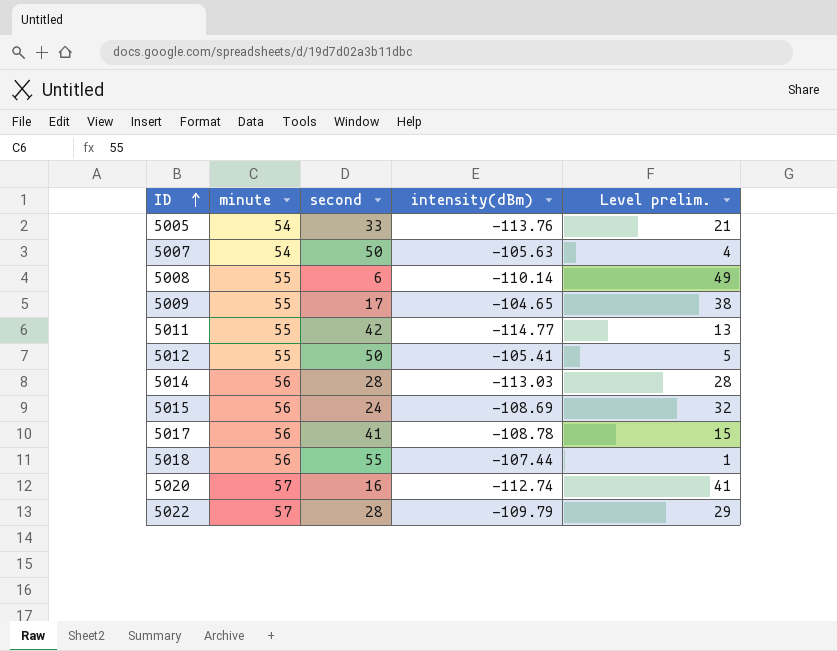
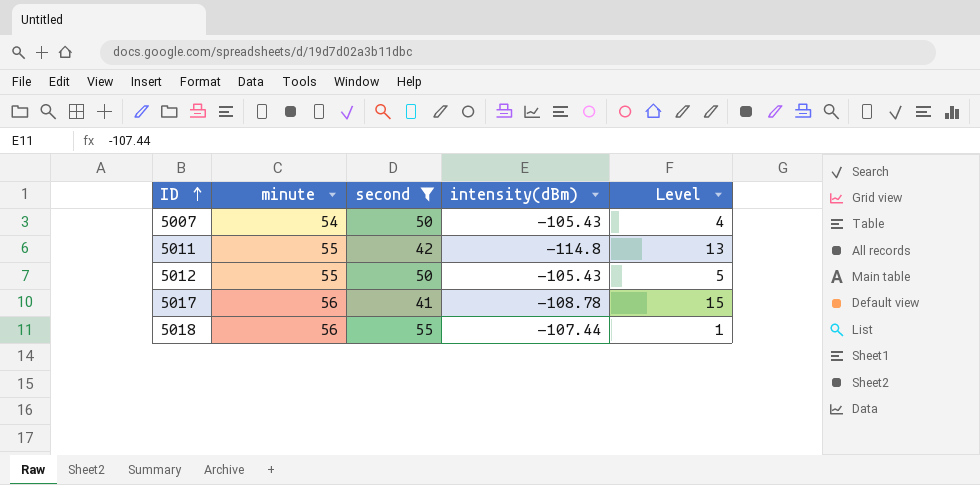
filter: none -> second >= 41
column name: Level prelim. -> Level
5007 | intensity(dBm): -105.63 -> -105.43
5011 | intensity(dBm): -114.77 -> -114.8
5012 | intensity(dBm): -105.41 -> -105.43

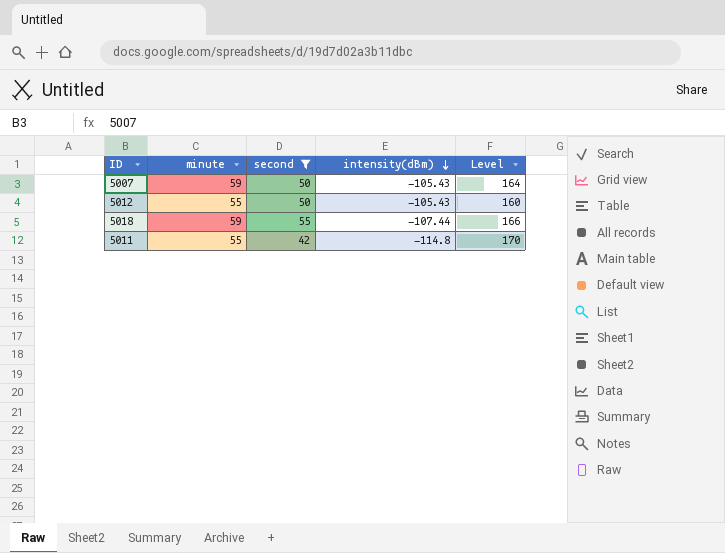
row order: ID ascending -> intensity(dBm) descending
column Level | formula: [minute] - [second] -> [minute] - [intensity(dBm)]
row 5017: 56 | 41 | -108.78 | 15 -> none
5007 | minute: 54 -> 59
5018 | minute: 56 -> 59

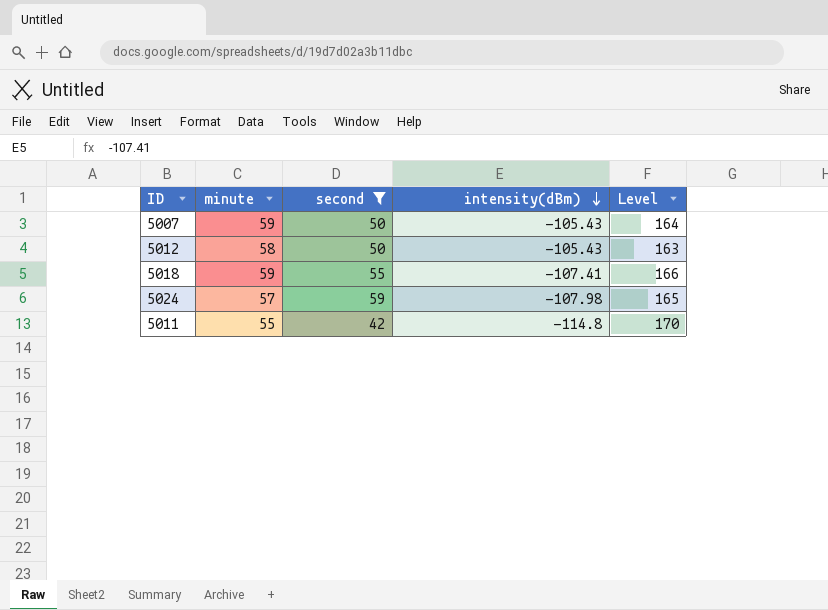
5012 | minute: 55 -> 58
5012 | Level: 160 -> 163
5018 | intensity(dBm): -107.44 -> -107.41
row 5024: none -> 57 | 59 | -107.98 | 165

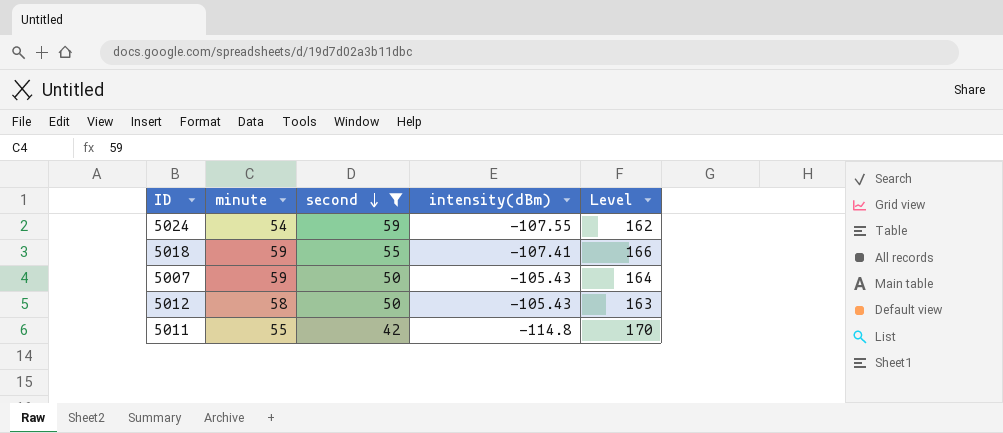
row order: intensity(dBm) descending -> second descending
5024 | minute: 57 -> 54
5024 | intensity(dBm): -107.98 -> -107.55
5024 | Level: 165 -> 162

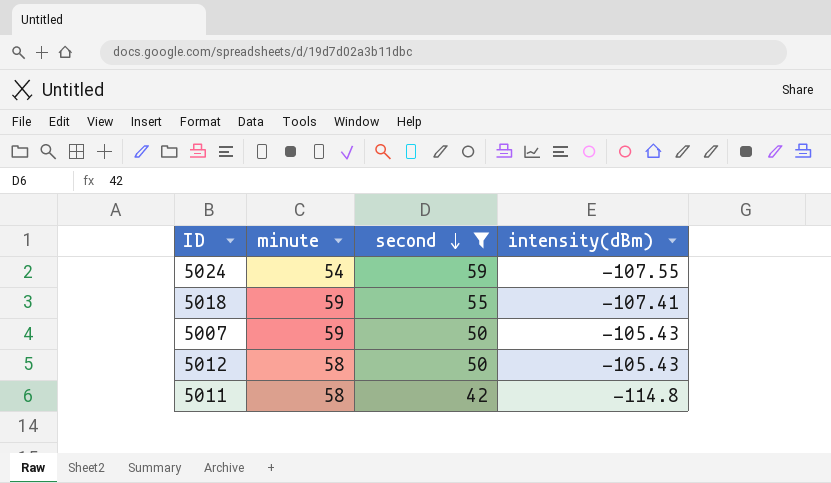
column Level | formula: [minute] - [intensity(dBm)] -> none
5011 | minute: 55 -> 58

